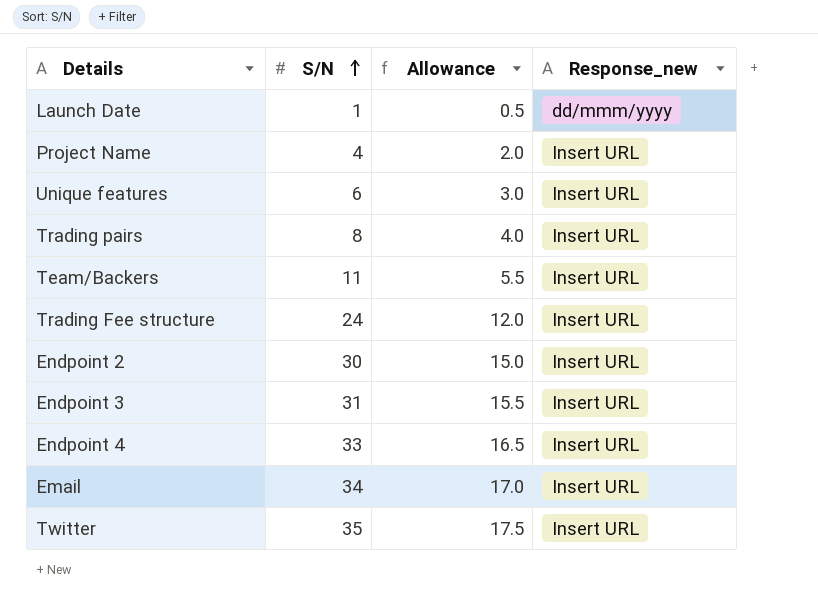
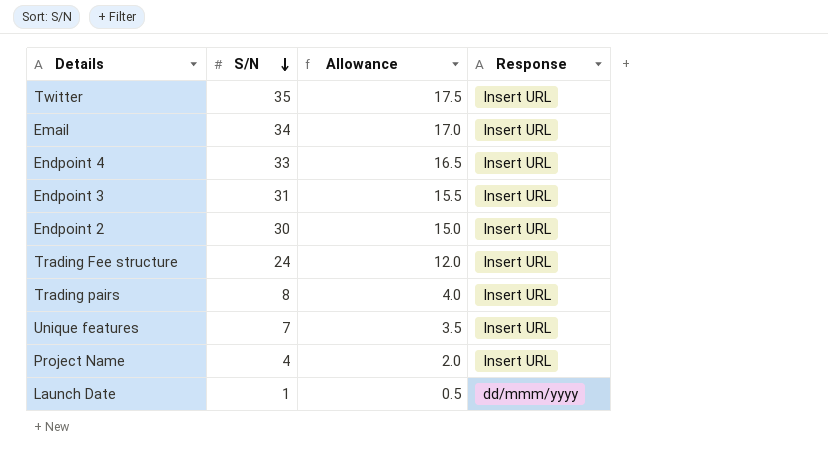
row order: S/N ascending -> S/N descending
column name: Response_new -> Response
row Team/Backers: 11 | 5.5 | Insert URL -> none
Unique features | S/N: 6 -> 7
Unique features | Allowance: 3.0 -> 3.5

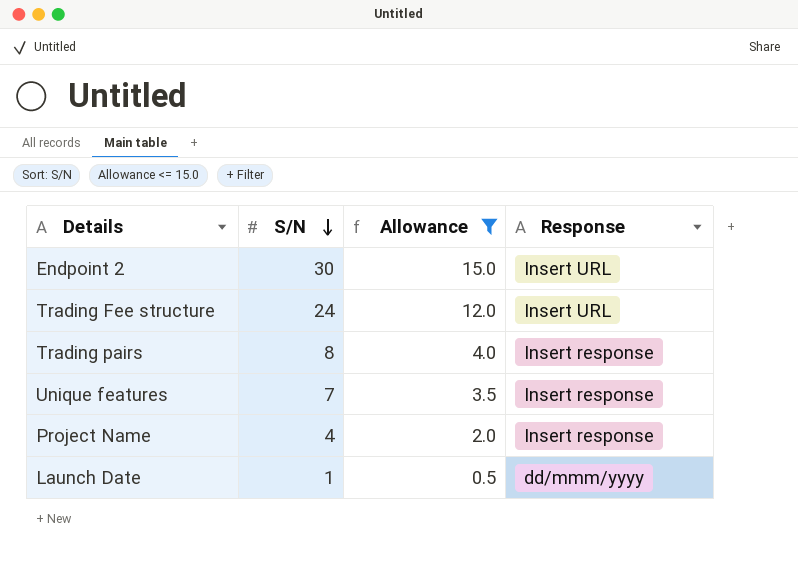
filter: none -> Allowance <= 15.0
Trading pairs | Response: Insert URL -> Insert response
Unique features | Response: Insert URL -> Insert response
Project Name | Response: Insert URL -> Insert response

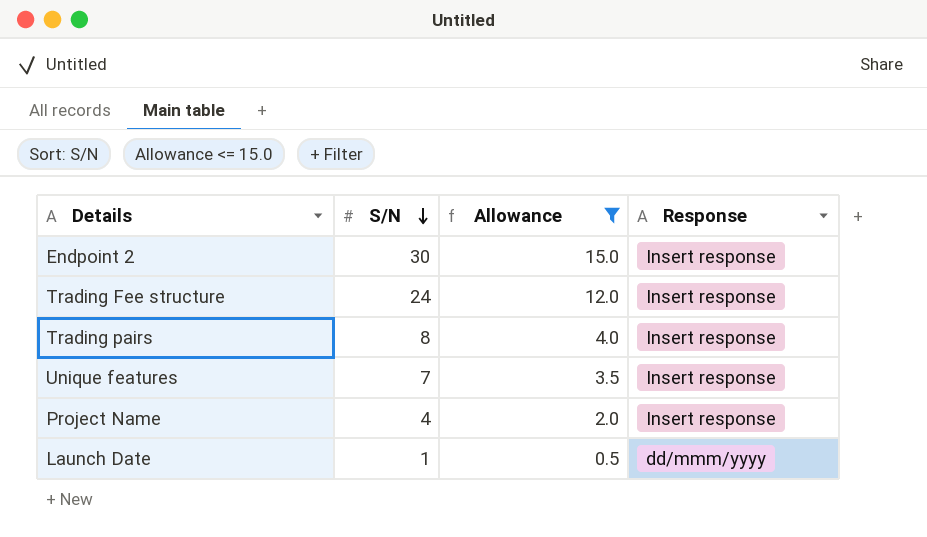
Endpoint 2 | Response: Insert URL -> Insert response
Trading Fee structure | Response: Insert URL -> Insert response

